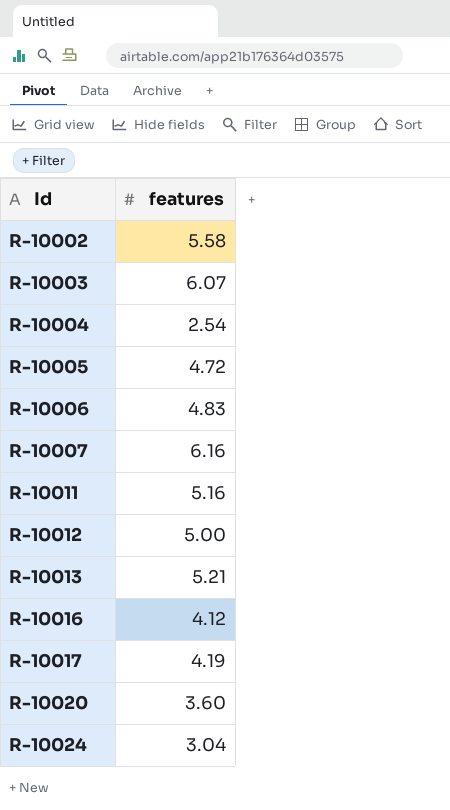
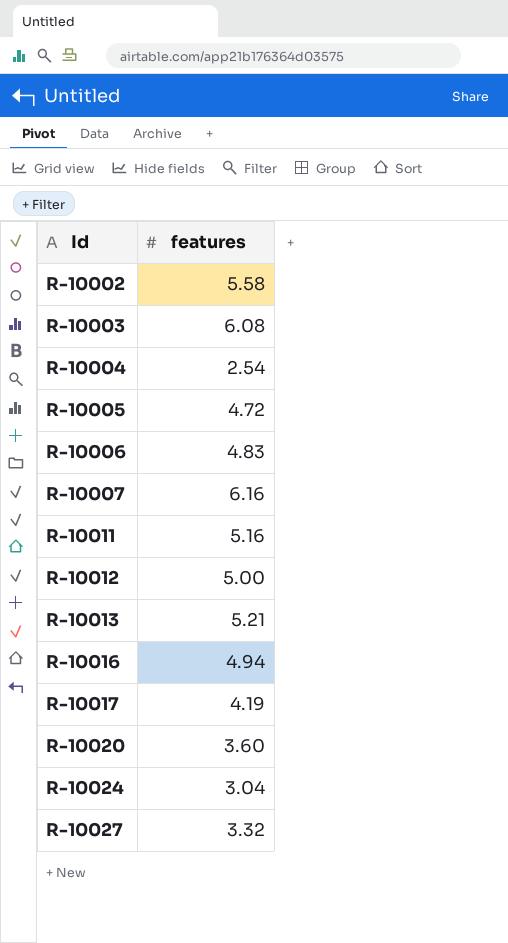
R-10003 | features: 6.07 -> 6.08
R-10016 | features: 4.12 -> 4.94
row R-10027: none -> 3.32

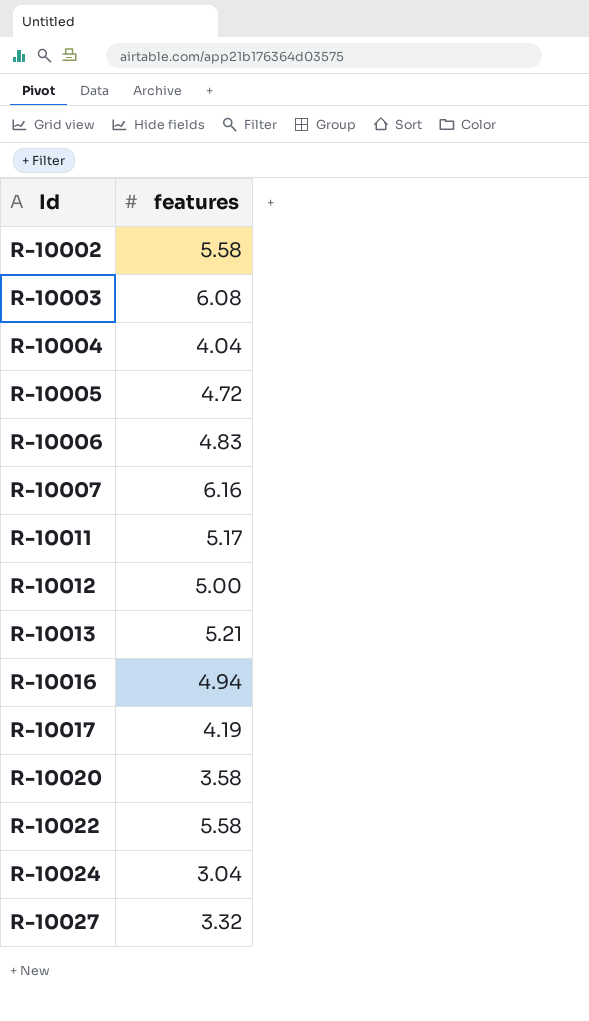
R-10004 | features: 2.54 -> 4.04
R-10011 | features: 5.16 -> 5.17
R-10020 | features: 3.60 -> 3.58
row R-10022: none -> 5.58

